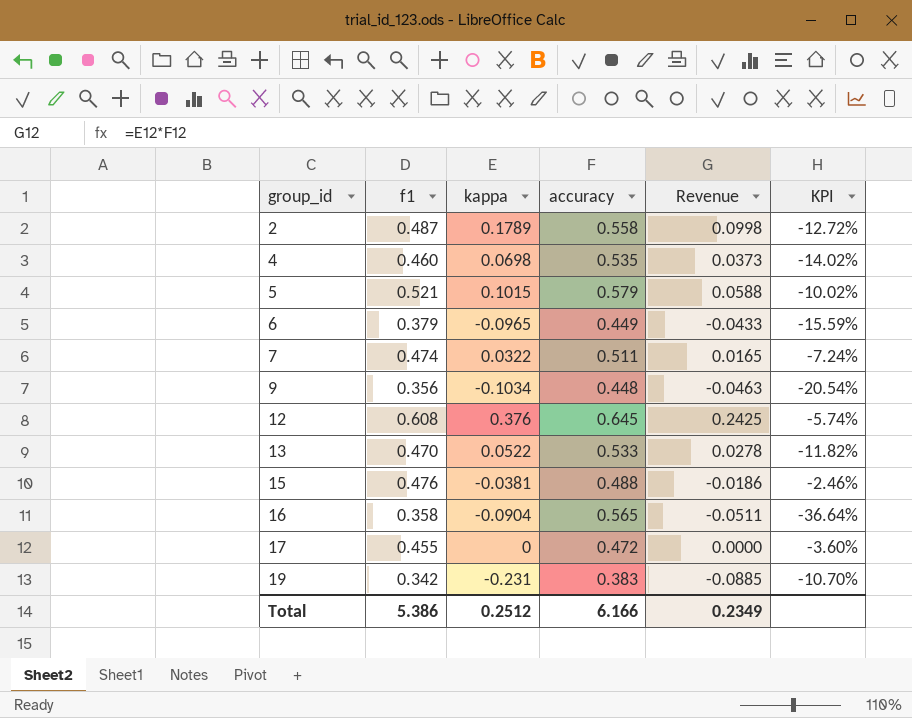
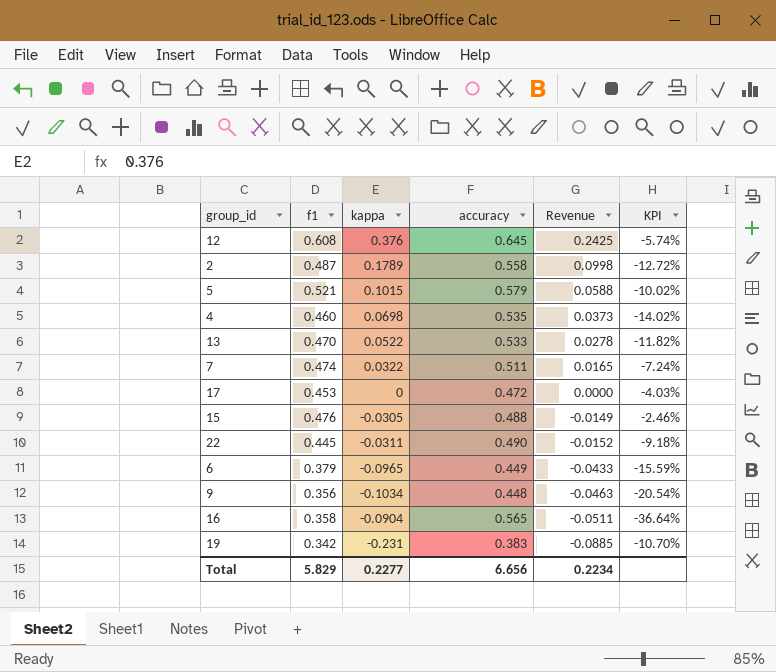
row order: group_id ascending -> Revenue descending
17 | f1: 0.455 -> 0.453
17 | KPI: -3.60% -> -4.03%
15 | kappa: -0.0381 -> -0.0305
15 | Revenue: -0.0186 -> -0.0149
row 22: none -> 0.445 | -0.0311 | 0.490 | -0.0152 | -9.18%
Total | f1: 5.386 -> 5.829
Total | kappa: 0.2512 -> 0.2277
Total | accuracy: 6.166 -> 6.656
Total | Revenue: 0.2349 -> 0.2234

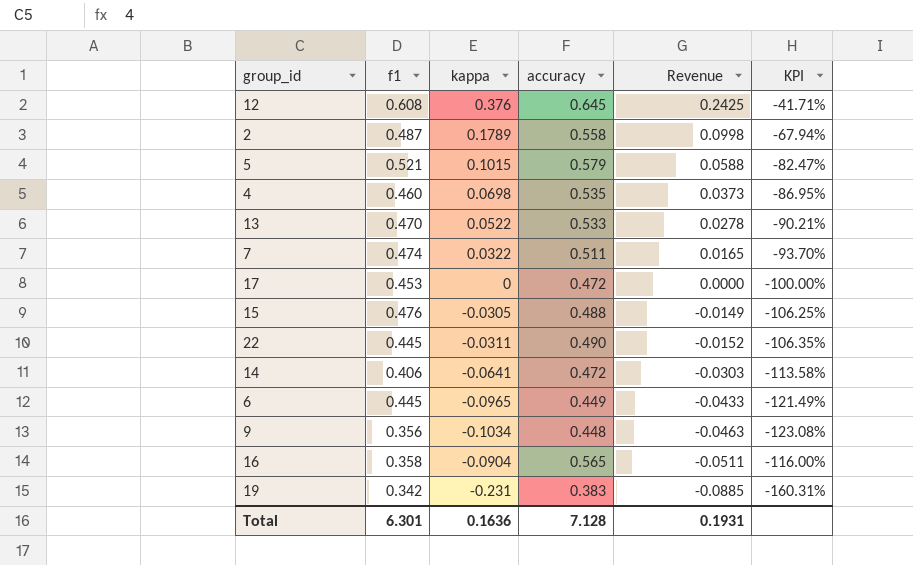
column KPI | formula: ([f1] - [accuracy]) / [accuracy] -> ([kappa] - [accuracy]) / [accuracy]
row 14: none -> 0.406 | -0.0641 | 0.472 | -0.0303 | -113.58%
6 | f1: 0.379 -> 0.445
Total | f1: 5.829 -> 6.301
Total | kappa: 0.2277 -> 0.1636
Total | accuracy: 6.656 -> 7.128
Total | Revenue: 0.2234 -> 0.1931

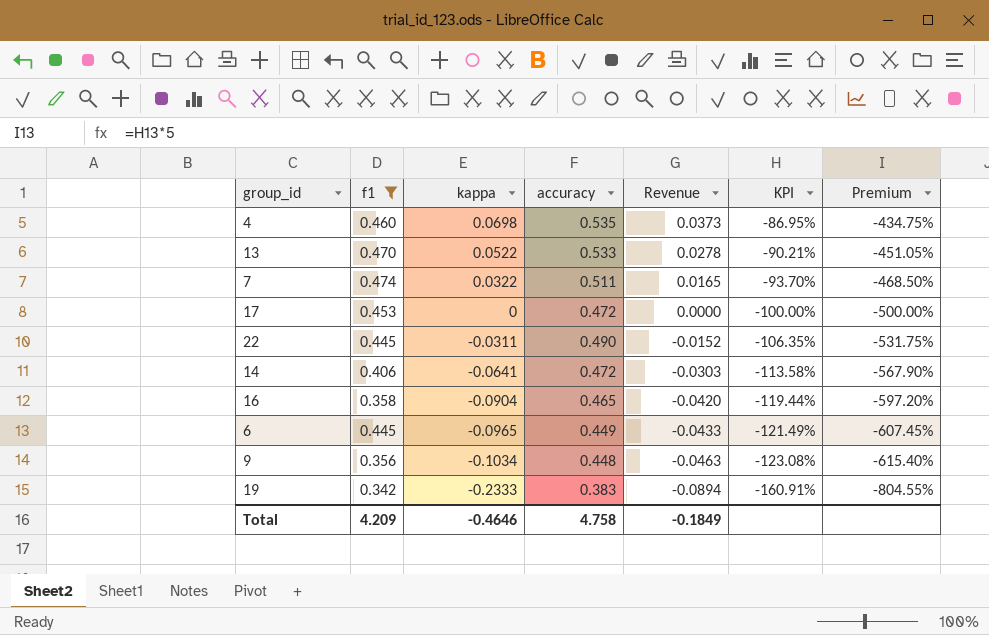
filter: none -> f1 <= 0.474
row order: Revenue descending -> kappa descending
column Premium | formula: none -> [KPI] * 5
16 | accuracy: 0.565 -> 0.465
16 | Revenue: -0.0511 -> -0.0420
16 | KPI: -116.00% -> -119.44%
19 | kappa: -0.231 -> -0.2333
19 | Revenue: -0.0885 -> -0.0894
19 | KPI: -160.31% -> -160.91%
Total | f1: 6.301 -> 4.209
Total | kappa: 0.1636 -> -0.4646
Total | accuracy: 7.128 -> 4.758
Total | Revenue: 0.1931 -> -0.1849

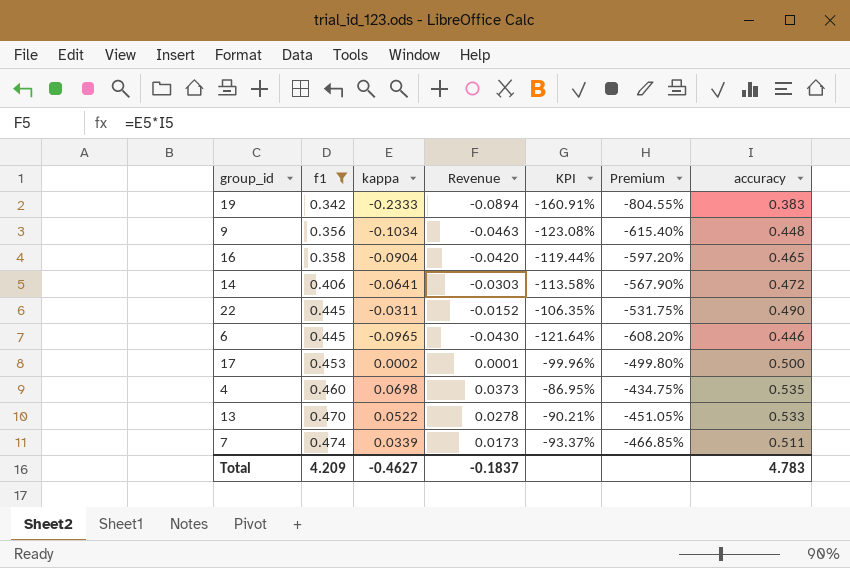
row order: kappa descending -> f1 ascending
column accuracy | position: 4 -> 7
6 | Revenue: -0.0433 -> -0.0430
6 | KPI: -121.49% -> -121.64%
6 | Premium: -607.45% -> -608.20%
6 | accuracy: 0.449 -> 0.446
17 | kappa: 0 -> 0.0002
17 | Revenue: 0.0000 -> 0.0001
17 | KPI: -100.00% -> -99.96%
17 | Premium: -500.00% -> -499.80%
17 | accuracy: 0.472 -> 0.500
7 | kappa: 0.0322 -> 0.0339
7 | Revenue: 0.0165 -> 0.0173
7 | KPI: -93.70% -> -93.37%
7 | Premium: -468.50% -> -466.85%
Total | kappa: -0.4646 -> -0.4627
Total | Revenue: -0.1849 -> -0.1837
Total | accuracy: 4.758 -> 4.783

